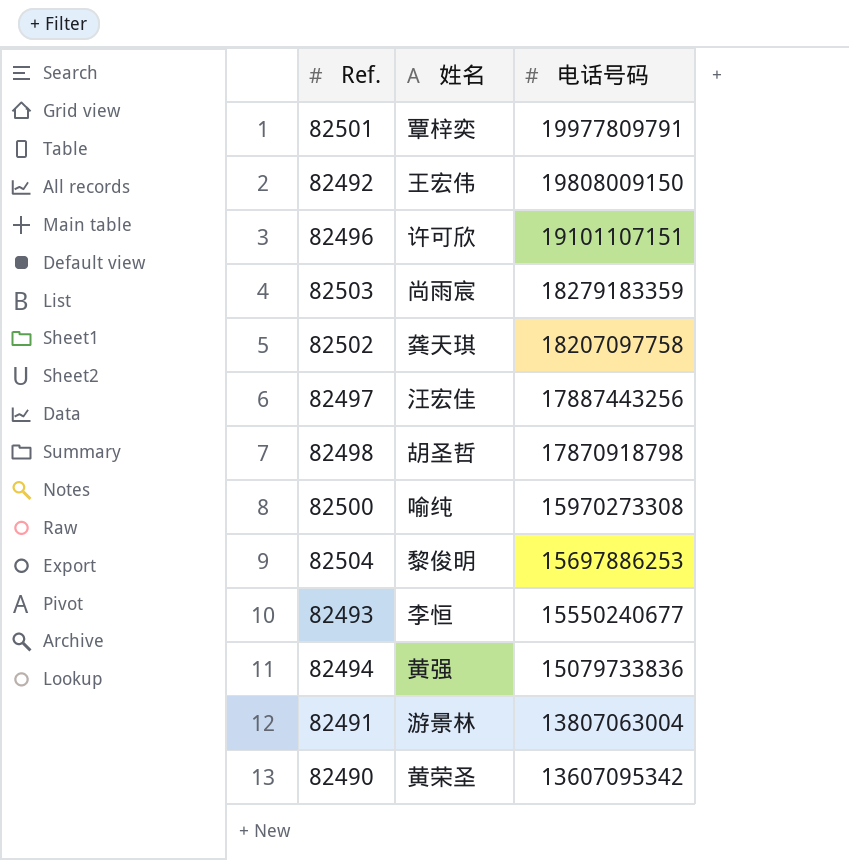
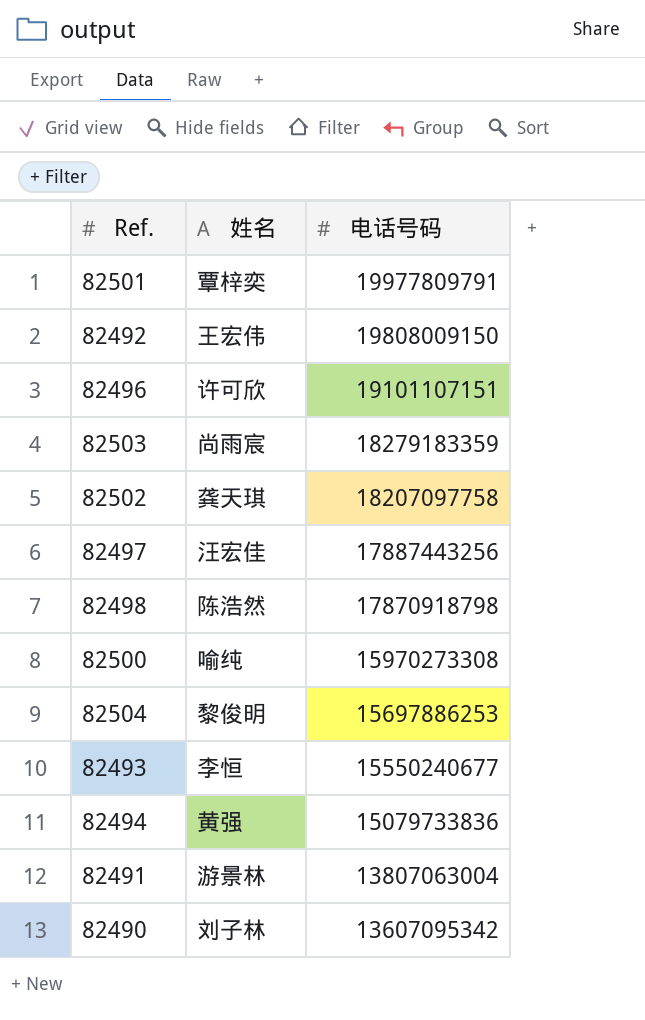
82498 | 姓名: 胡圣哲 -> 陈浩然
82490 | 姓名: 黄荣圣 -> 刘子林

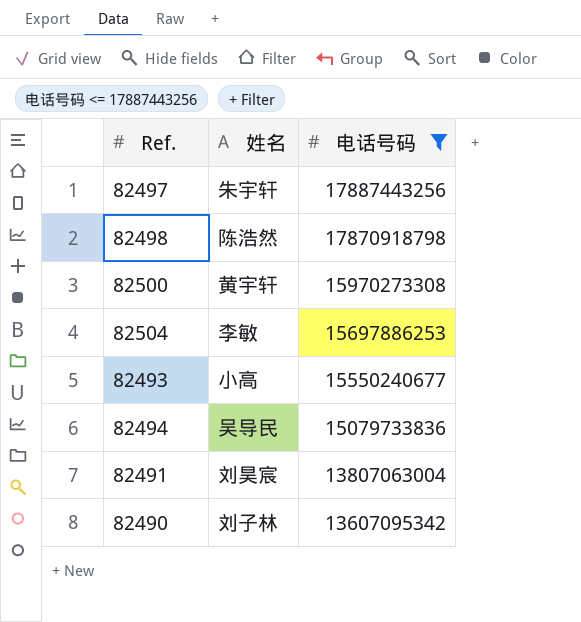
filter: none -> 电话号码 <= 17887443256
82497 | 姓名: 汪宏佳 -> 朱宇轩
82500 | 姓名: 喻纯 -> 黄宇轩
82504 | 姓名: 黎俊明 -> 李敏
82493 | 姓名: 李恒 -> 小高
82494 | 姓名: 黄强 -> 吴导民
82491 | 姓名: 游景林 -> 刘昊宸

